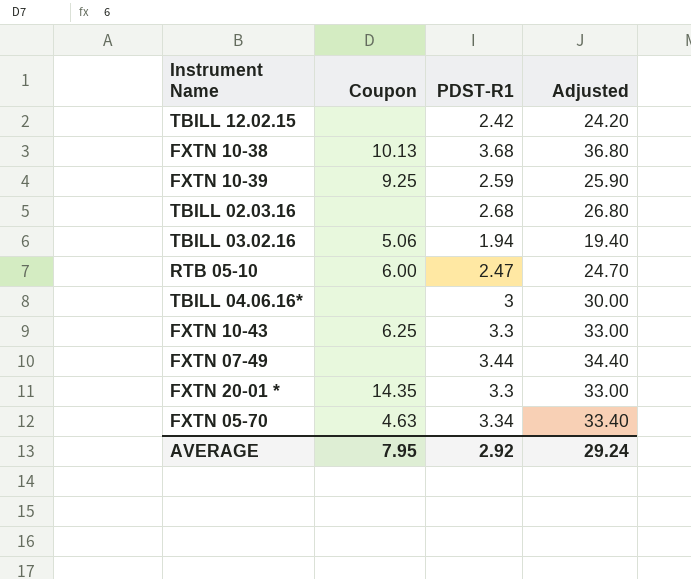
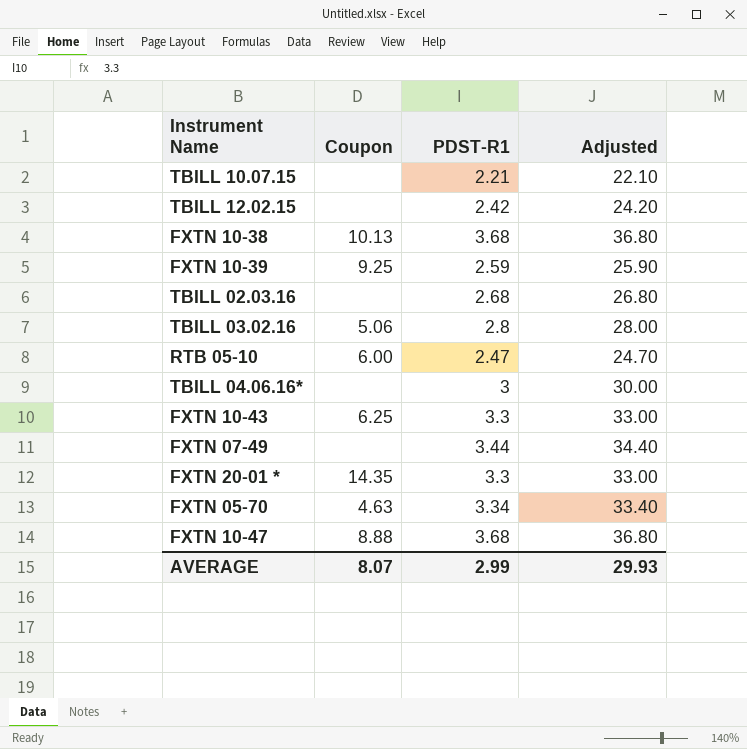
row TBILL 10.07.15: none -> none | 2.21 | 22.10
TBILL 03.02.16 | PDST-R1: 1.94 -> 2.8
TBILL 03.02.16 | Adjusted: 19.40 -> 28.00
row FXTN 10-47: none -> 8.88 | 3.68 | 36.80
AVERAGE | Coupon: 7.95 -> 8.07
AVERAGE | PDST-R1: 2.92 -> 2.99
AVERAGE | Adjusted: 29.24 -> 29.93

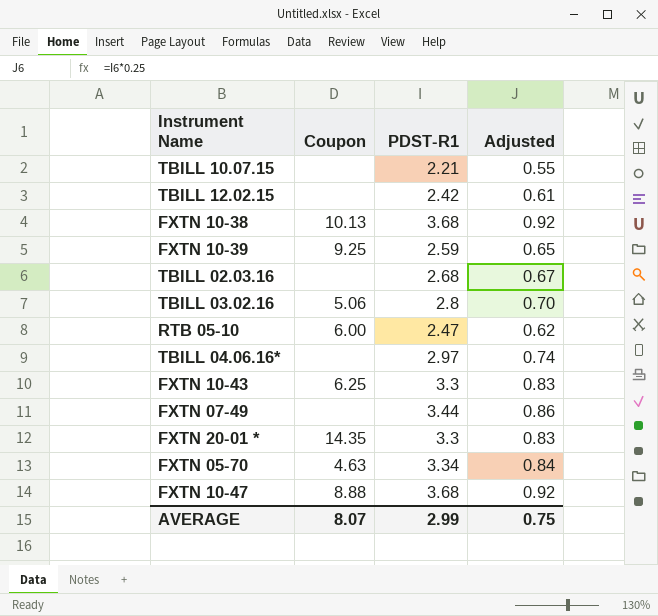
column Adjusted | formula: [PDST-R1] * 10 -> [PDST-R1] * 0.25
TBILL 04.06.16* | PDST-R1: 3 -> 2.97
AVERAGE | Adjusted: 29.93 -> 0.75

